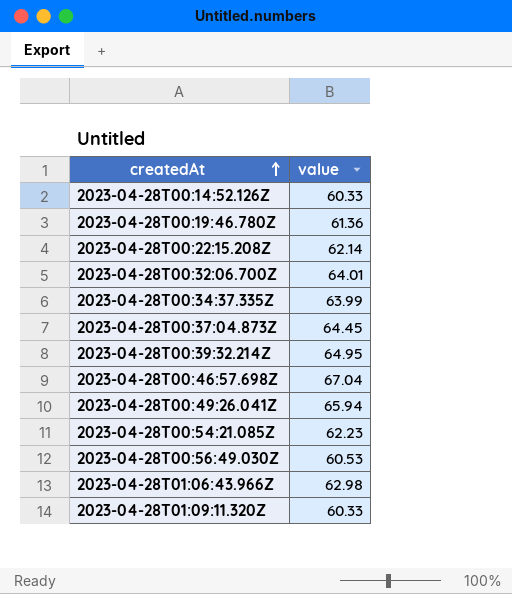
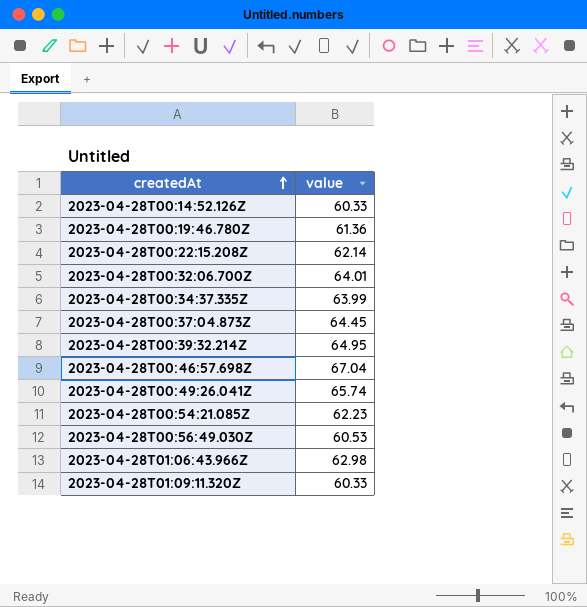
2023-04-28T00:49:26.041Z | value: 65.94 -> 65.74

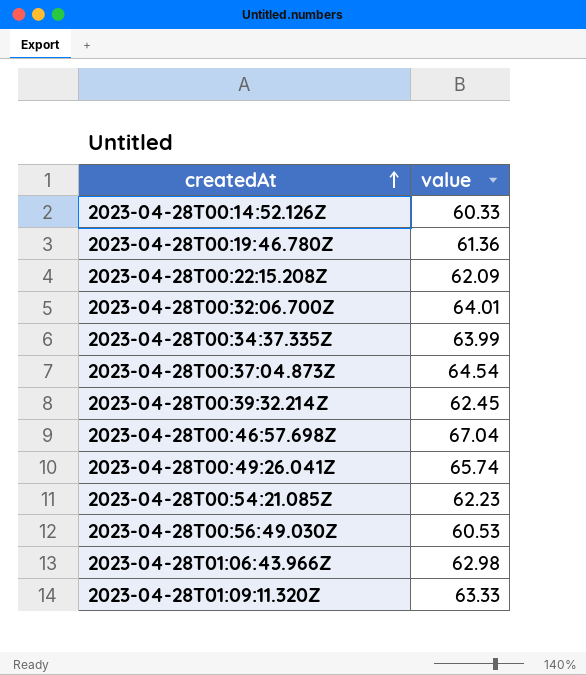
2023-04-28T00:22:15.208Z | value: 62.14 -> 62.09
2023-04-28T00:37:04.873Z | value: 64.45 -> 64.54
2023-04-28T00:39:32.214Z | value: 64.95 -> 62.45
2023-04-28T01:09:11.320Z | value: 60.33 -> 63.33

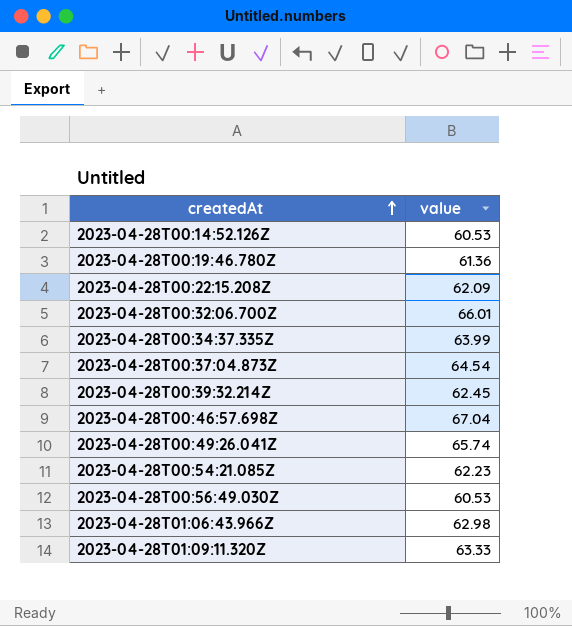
2023-04-28T00:14:52.126Z | value: 60.33 -> 60.53
2023-04-28T00:32:06.700Z | value: 64.01 -> 66.01

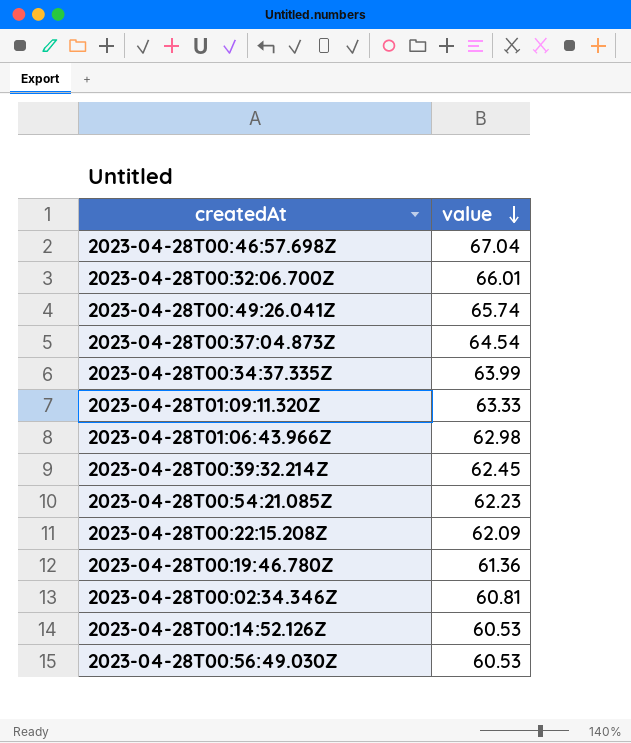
row order: createdAt ascending -> value descending
row 2023-04-28T00:02:34.346Z: none -> 60.81

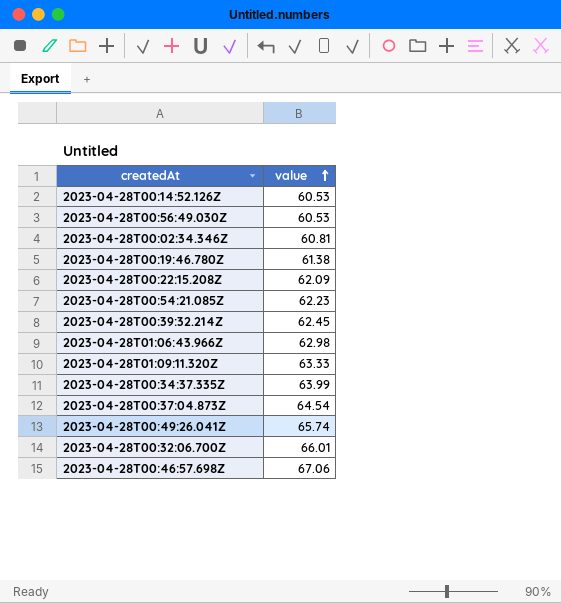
row order: value descending -> value ascending
2023-04-28T00:19:46.780Z | value: 61.36 -> 61.38
2023-04-28T00:46:57.698Z | value: 67.04 -> 67.06

